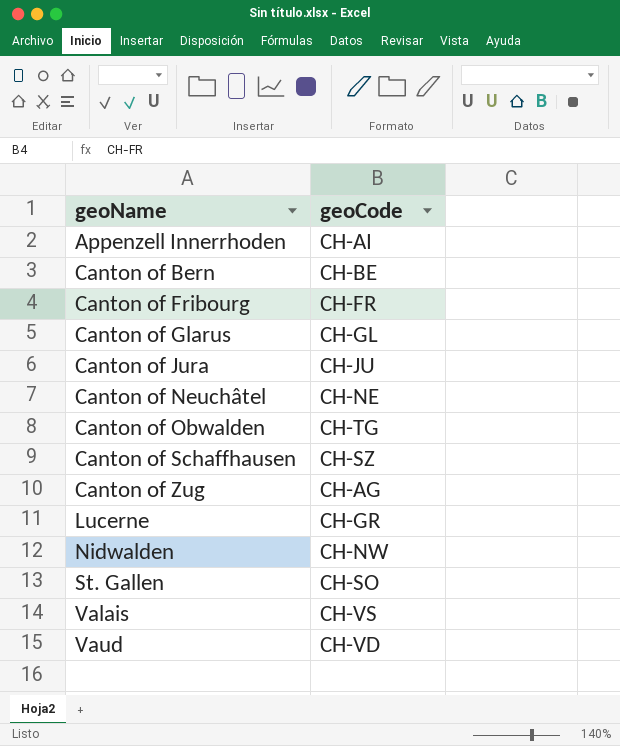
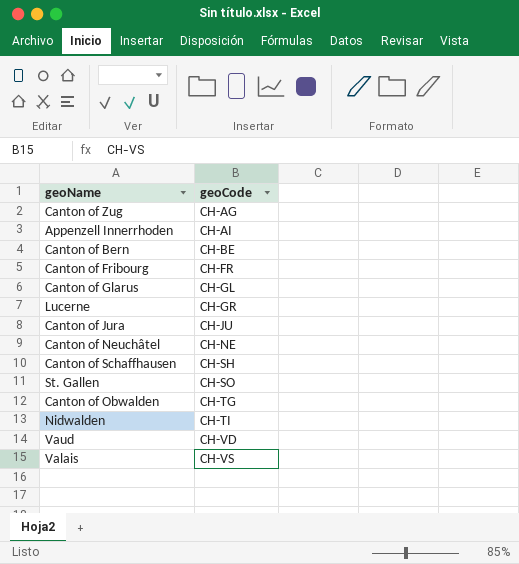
row order: geoName ascending -> geoCode ascending
Canton of Schaffhausen | geoCode: CH-SZ -> CH-SH
Nidwalden | geoCode: CH-NW -> CH-TI

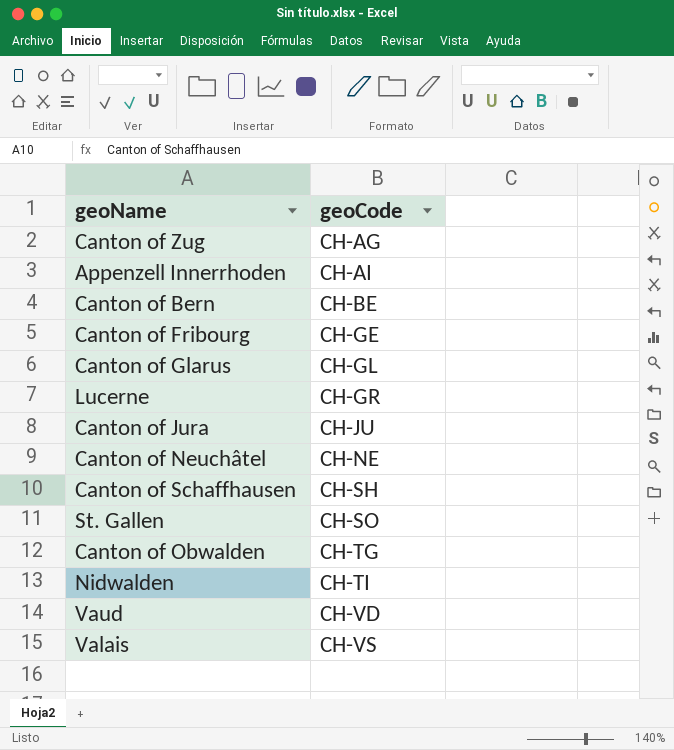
Canton of Fribourg | geoCode: CH-FR -> CH-GE

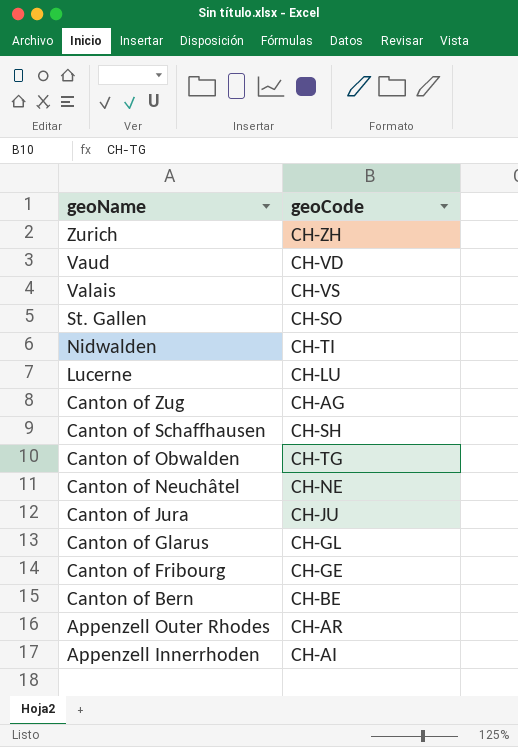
row order: geoCode ascending -> geoName descending
row Zurich: none -> CH-ZH
Lucerne | geoCode: CH-GR -> CH-LU
row Appenzell Outer Rhodes: none -> CH-AR

